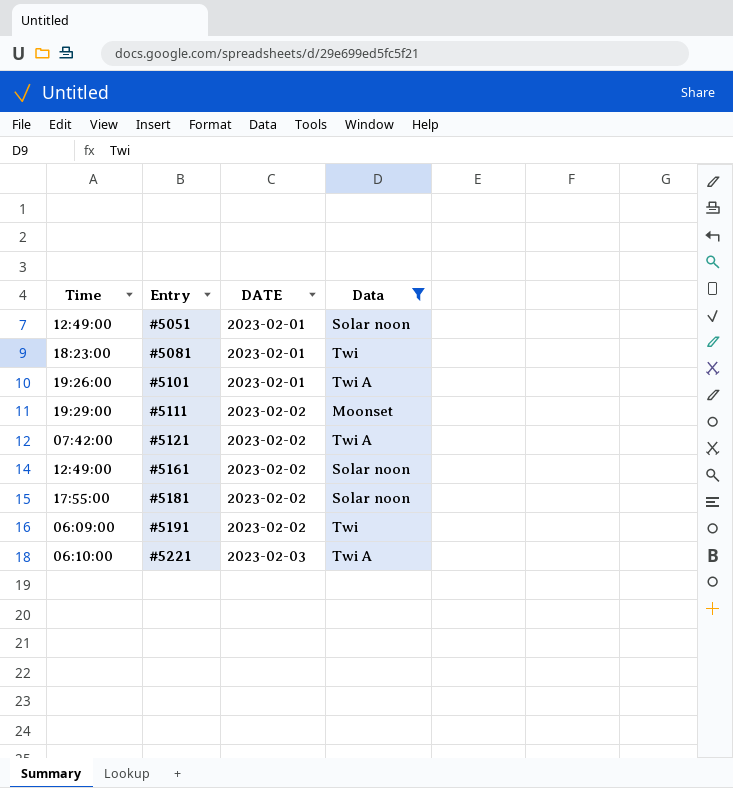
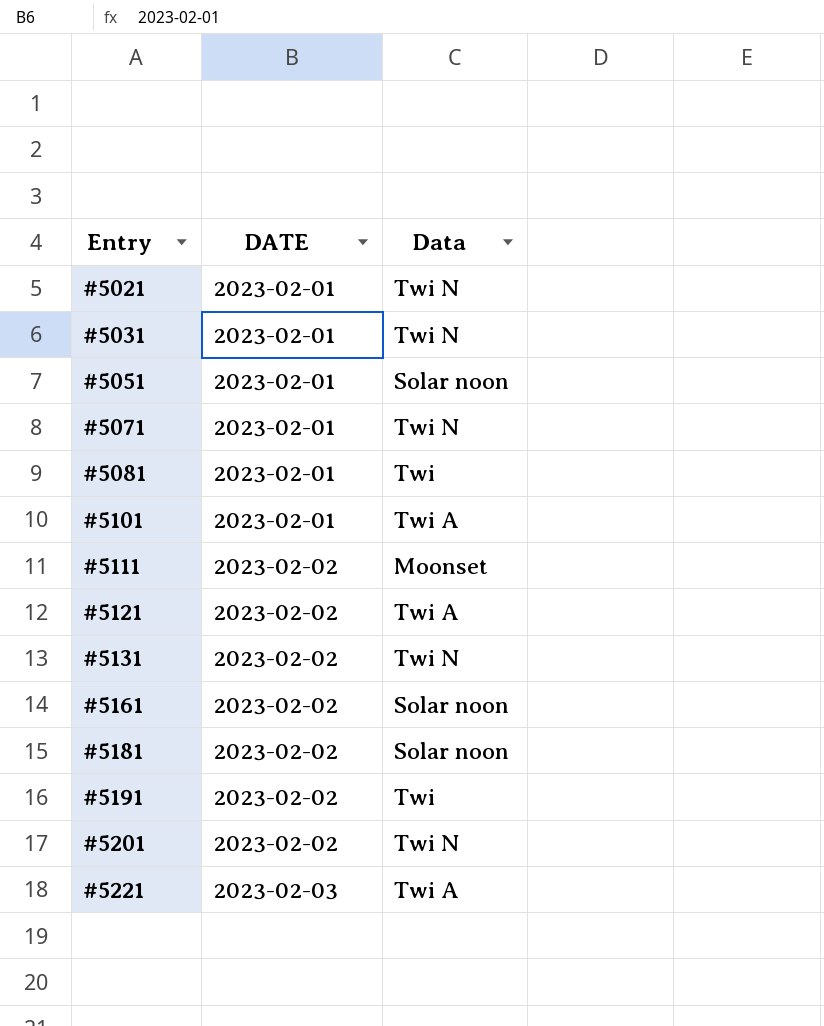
filter: Data != Twi N -> none
column Time | position: 1 -> none

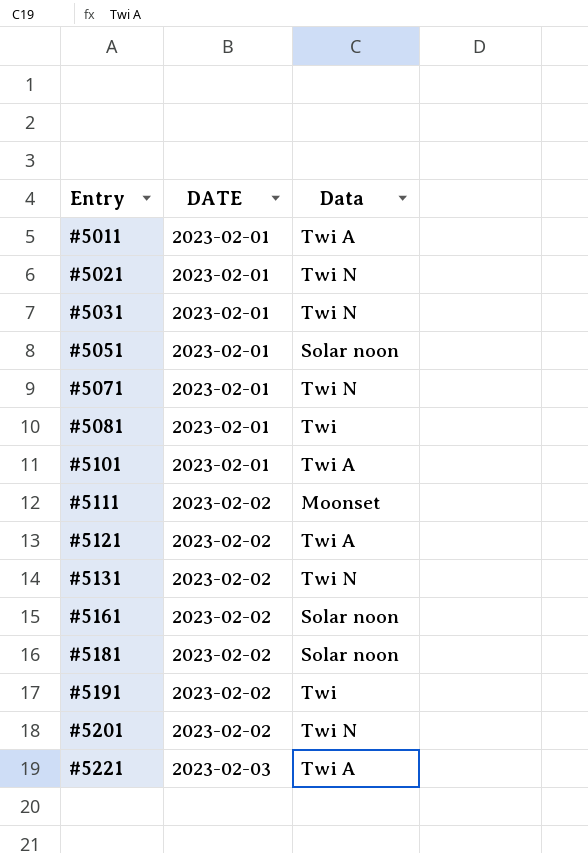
row #5011: none -> 2023-02-01 | Twi A

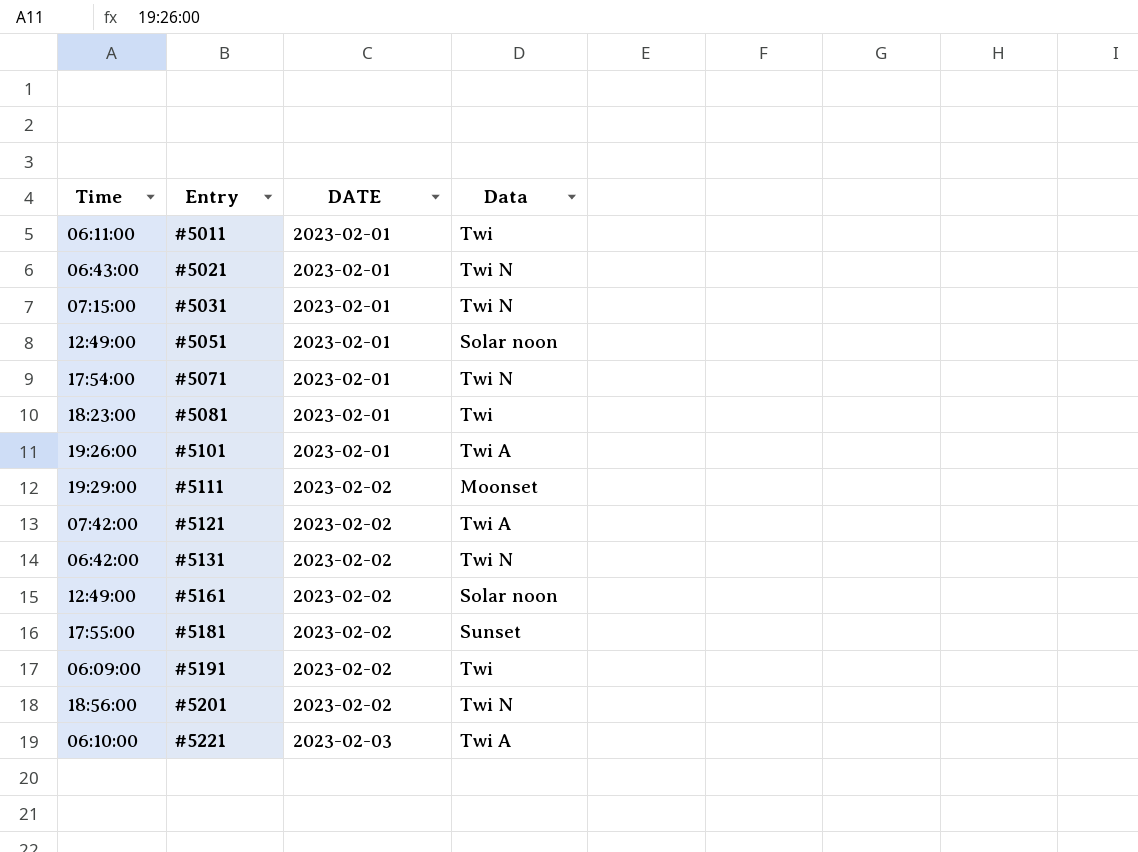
column Time | position: none -> 1
#5011 | Data: Twi A -> Twi
#5181 | Data: Solar noon -> Sunset

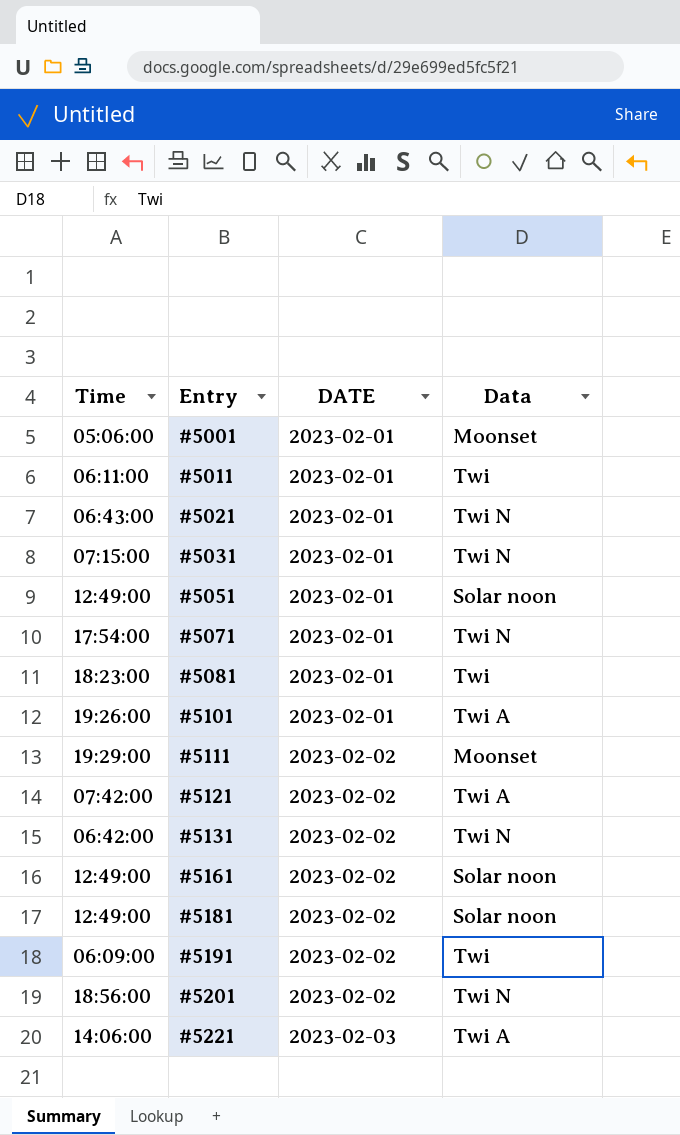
row #5001: none -> 05:06:00 | 2023-02-01 | Moonset
#5181 | Time: 17:55:00 -> 12:49:00
#5181 | Data: Sunset -> Solar noon
#5221 | Time: 06:10:00 -> 14:06:00

